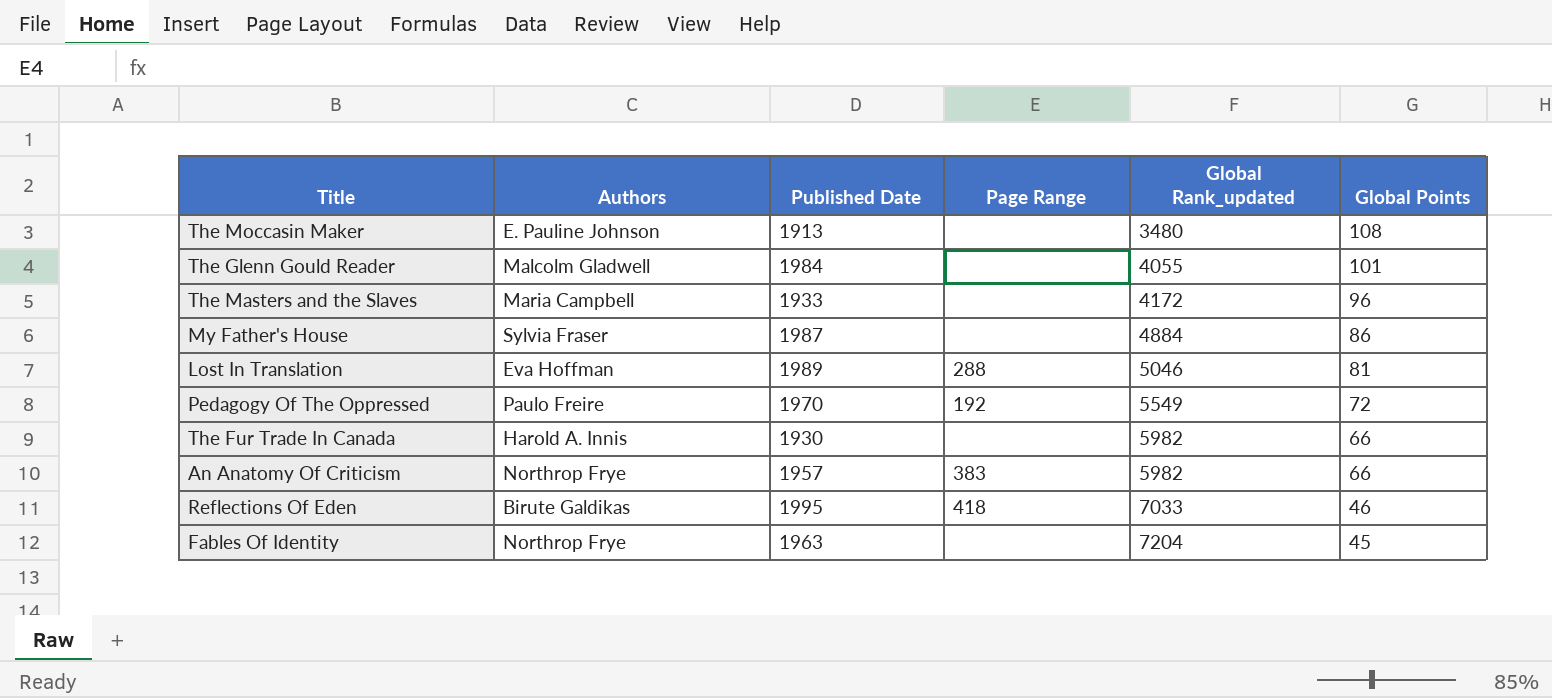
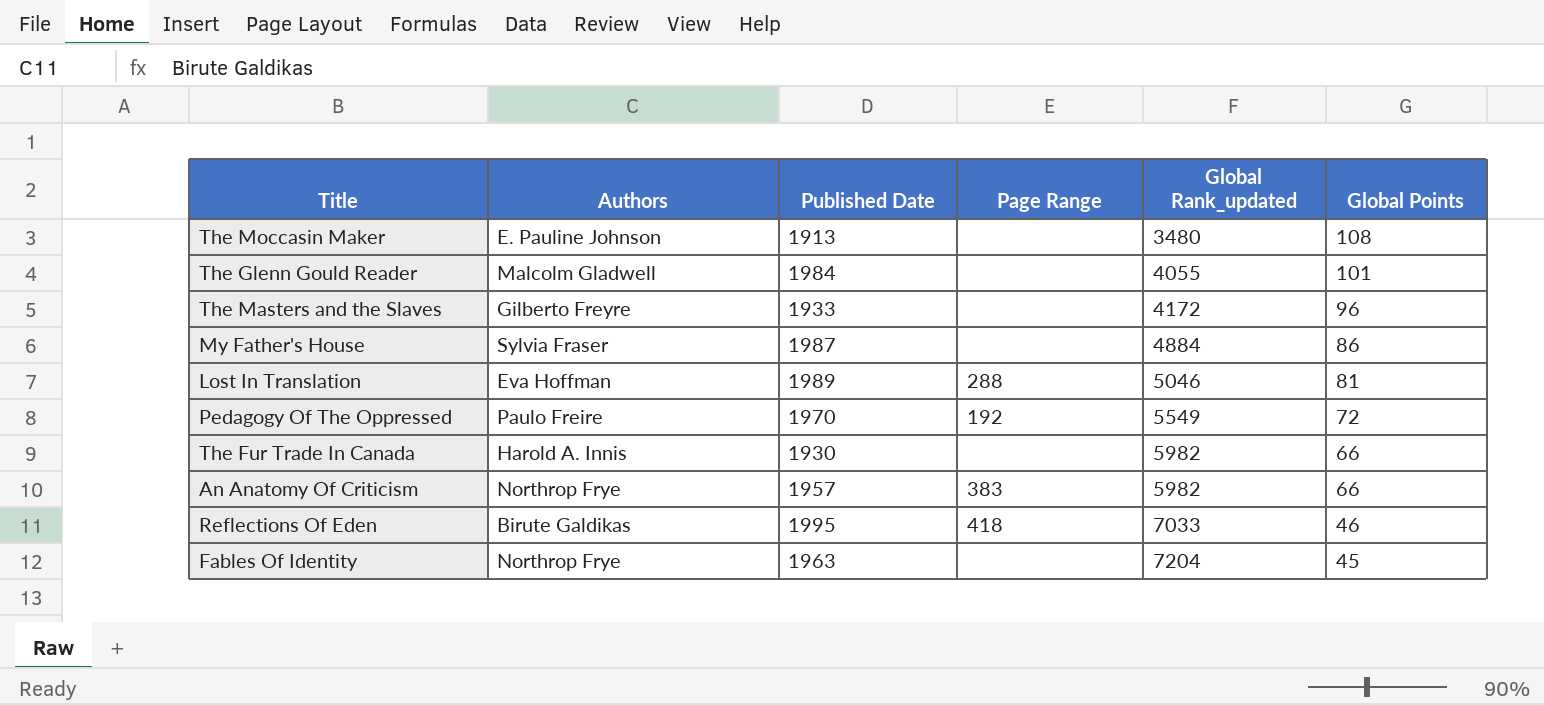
The Masters and the Slaves | Authors: Maria Campbell -> Gilberto Freyre

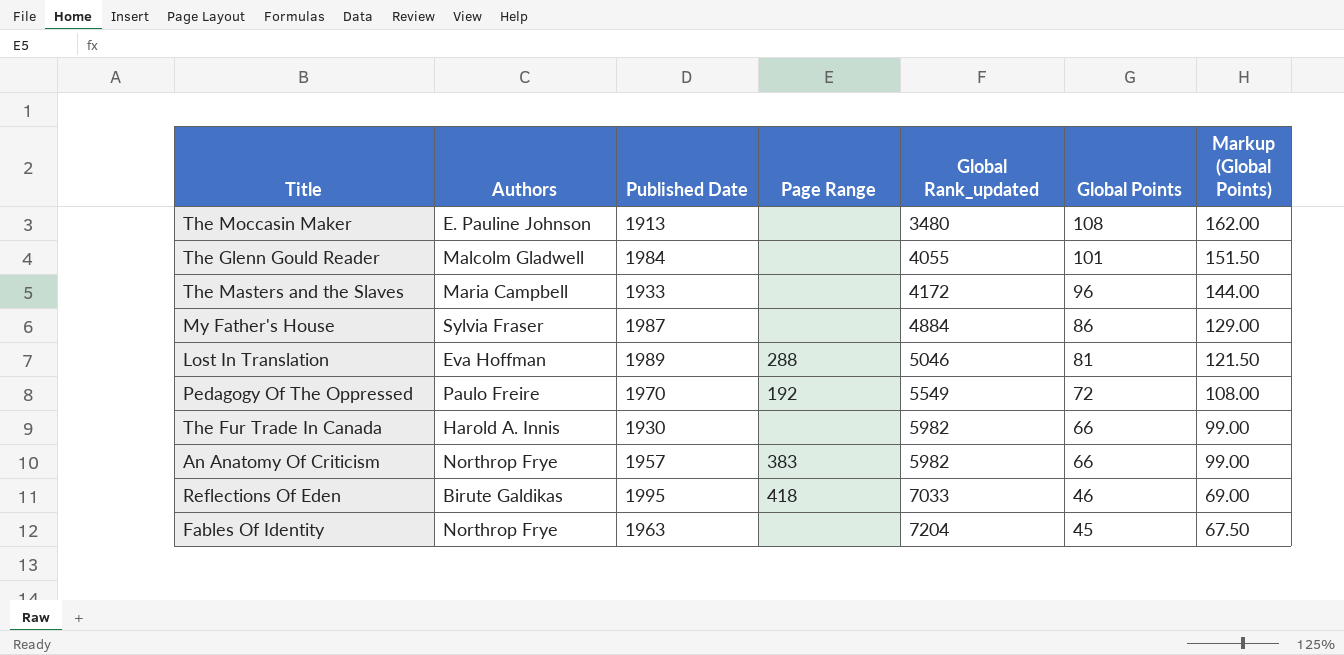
column Markup (Global Points) | formula: none -> [Global Points] * 1.5
The Masters and the Slaves | Authors: Gilberto Freyre -> Maria Campbell

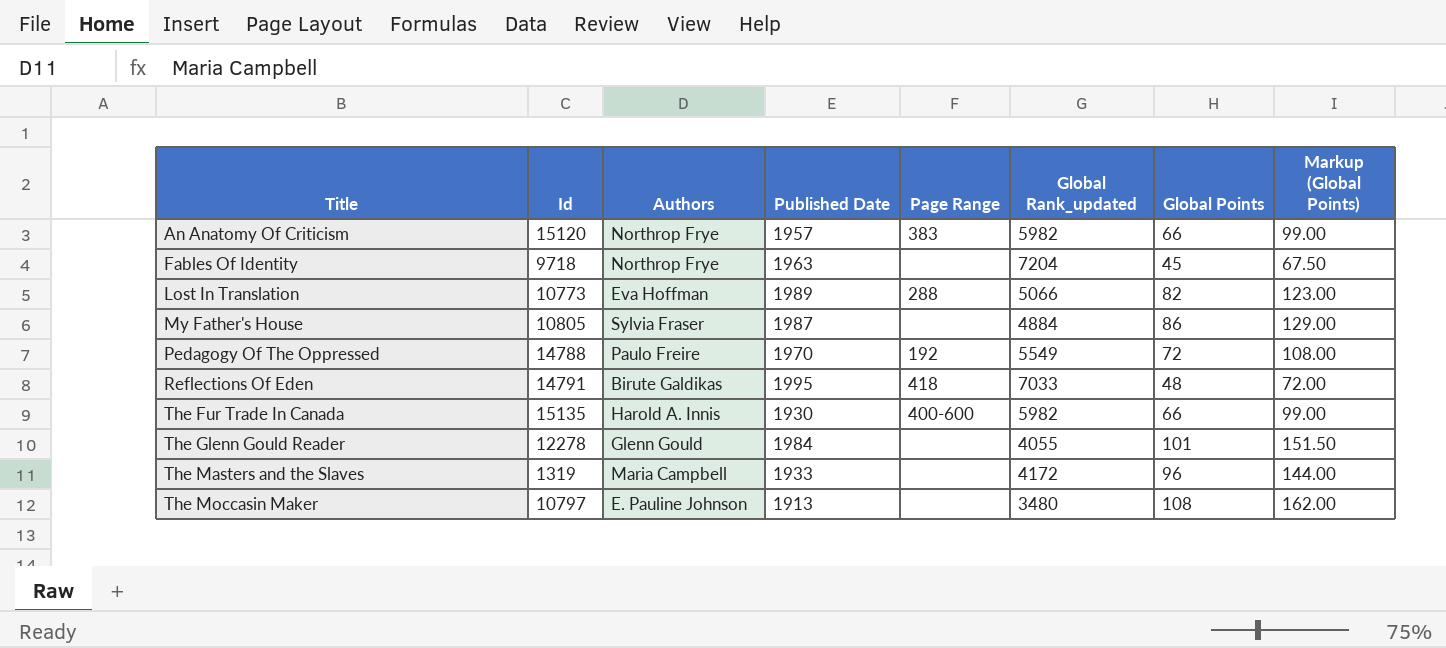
row order: Global Rank_updated ascending -> Title ascending
column Id | position: none -> 2
Lost In Translation | Global Rank_updated: 5046 -> 5066
Lost In Translation | Global Points: 81 -> 82
Lost In Translation | Markup (Global Points): 121.50 -> 123.00
Reflections Of Eden | Global Points: 46 -> 48
Reflections Of Eden | Markup (Global Points): 69.00 -> 72.00
The Fur Trade In Canada | Page Range: none -> 400-600
The Glenn Gould Reader | Authors: Malcolm Gladwell -> Glenn Gould

